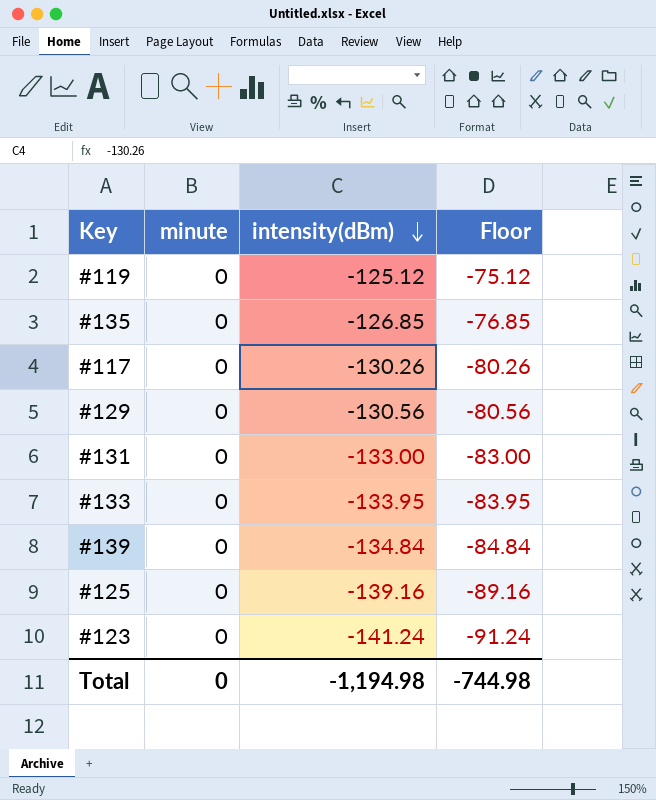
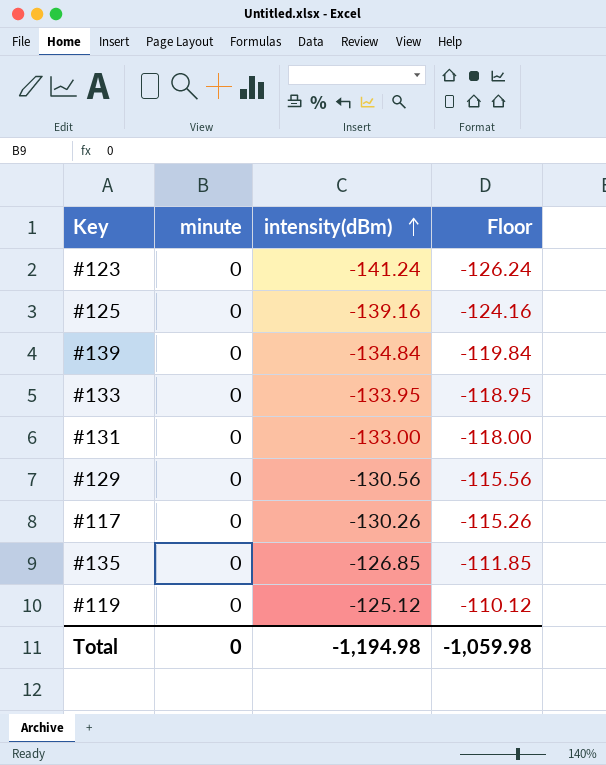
row order: intensity(dBm) descending -> intensity(dBm) ascending
column Floor | formula: [intensity(dBm)] + 50 -> [intensity(dBm)] + 15
Total | Floor: -744.98 -> -1,059.98

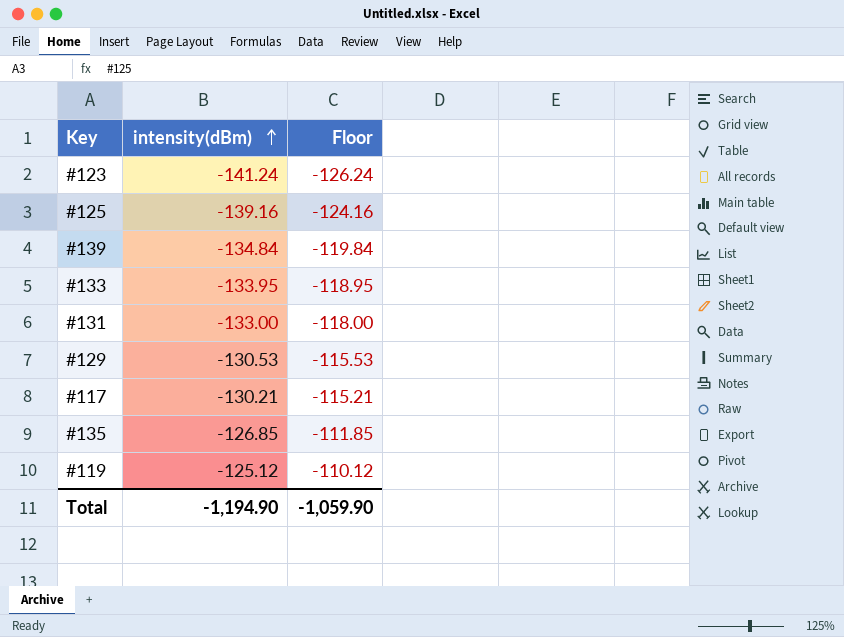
column minute | position: 2 -> none
#129 | intensity(dBm): -130.56 -> -130.53
#129 | Floor: -115.56 -> -115.53
#117 | intensity(dBm): -130.26 -> -130.21
#117 | Floor: -115.26 -> -115.21
Total | intensity(dBm): -1,194.98 -> -1,194.90
Total | Floor: -1,059.98 -> -1,059.90

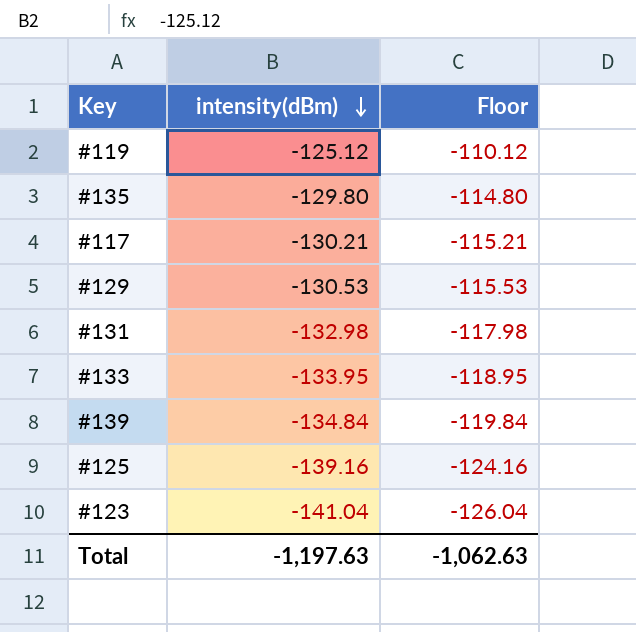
row order: intensity(dBm) ascending -> intensity(dBm) descending
#135 | intensity(dBm): -126.85 -> -129.80
#135 | Floor: -111.85 -> -114.80
#131 | intensity(dBm): -133.00 -> -132.98
#131 | Floor: -118.00 -> -117.98
#123 | intensity(dBm): -141.24 -> -141.04
#123 | Floor: -126.24 -> -126.04
Total | intensity(dBm): -1,194.90 -> -1,197.63
Total | Floor: -1,059.90 -> -1,062.63

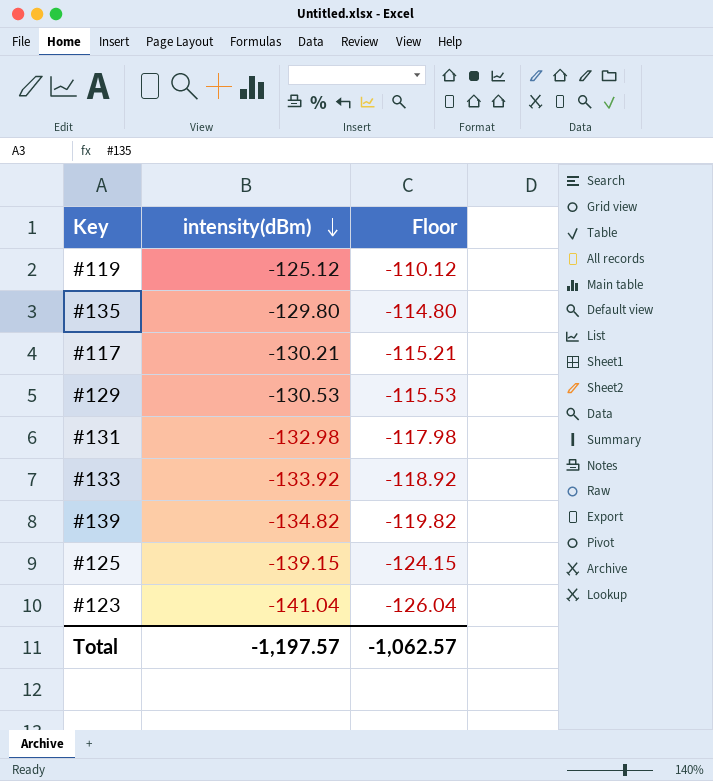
#133 | intensity(dBm): -133.95 -> -133.92
#133 | Floor: -118.95 -> -118.92
#139 | intensity(dBm): -134.84 -> -134.82
#139 | Floor: -119.84 -> -119.82
#125 | intensity(dBm): -139.16 -> -139.15
#125 | Floor: -124.16 -> -124.15
Total | intensity(dBm): -1,197.63 -> -1,197.57
Total | Floor: -1,062.63 -> -1,062.57

